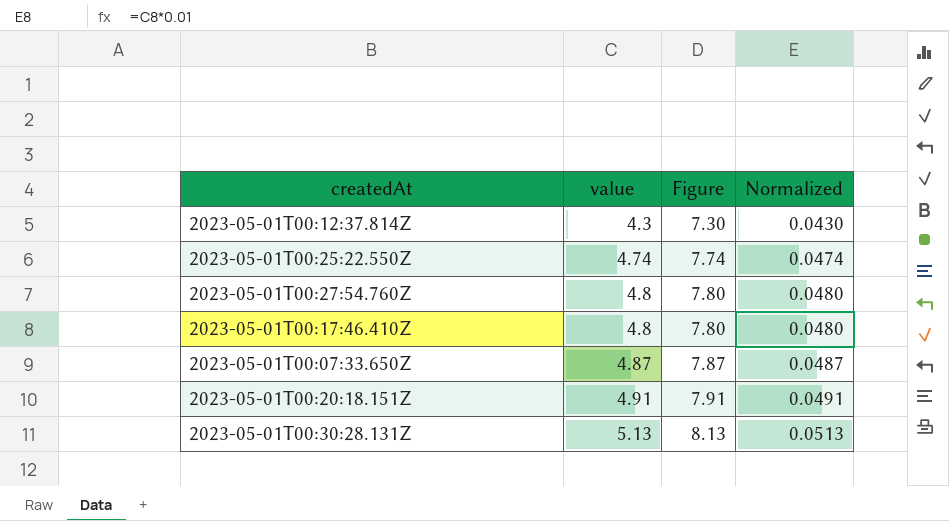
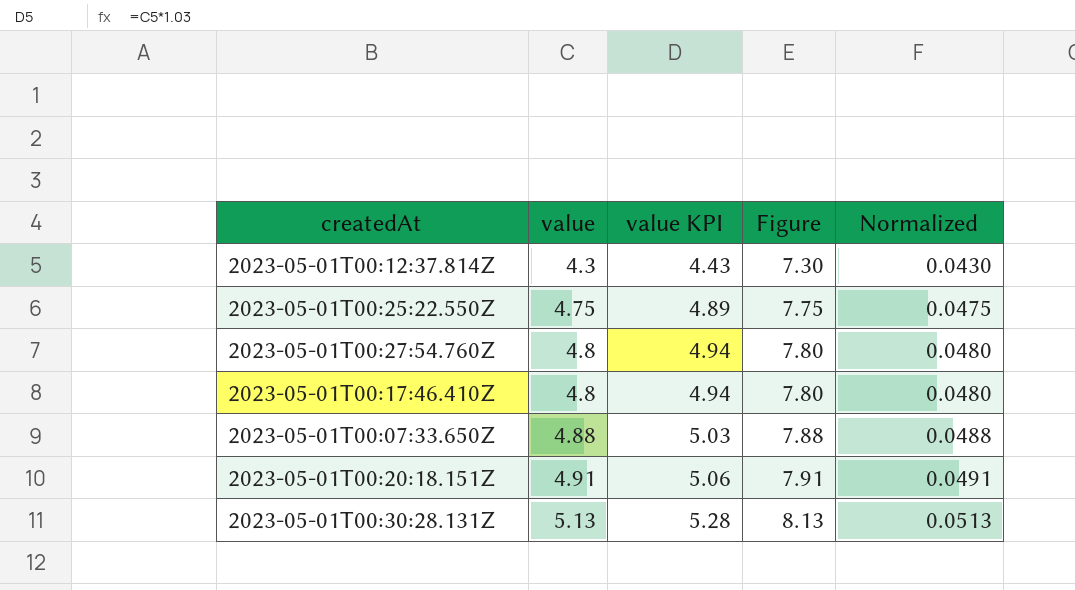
column value KPI | formula: none -> [value] * 1.03
2023-05-01T00:25:22.550Z | value: 4.74 -> 4.75
2023-05-01T00:25:22.550Z | Figure: 7.74 -> 7.75
2023-05-01T00:25:22.550Z | Normalized: 0.0474 -> 0.0475
2023-05-01T00:07:33.650Z | value: 4.87 -> 4.88
2023-05-01T00:07:33.650Z | Figure: 7.87 -> 7.88
2023-05-01T00:07:33.650Z | Normalized: 0.0487 -> 0.0488

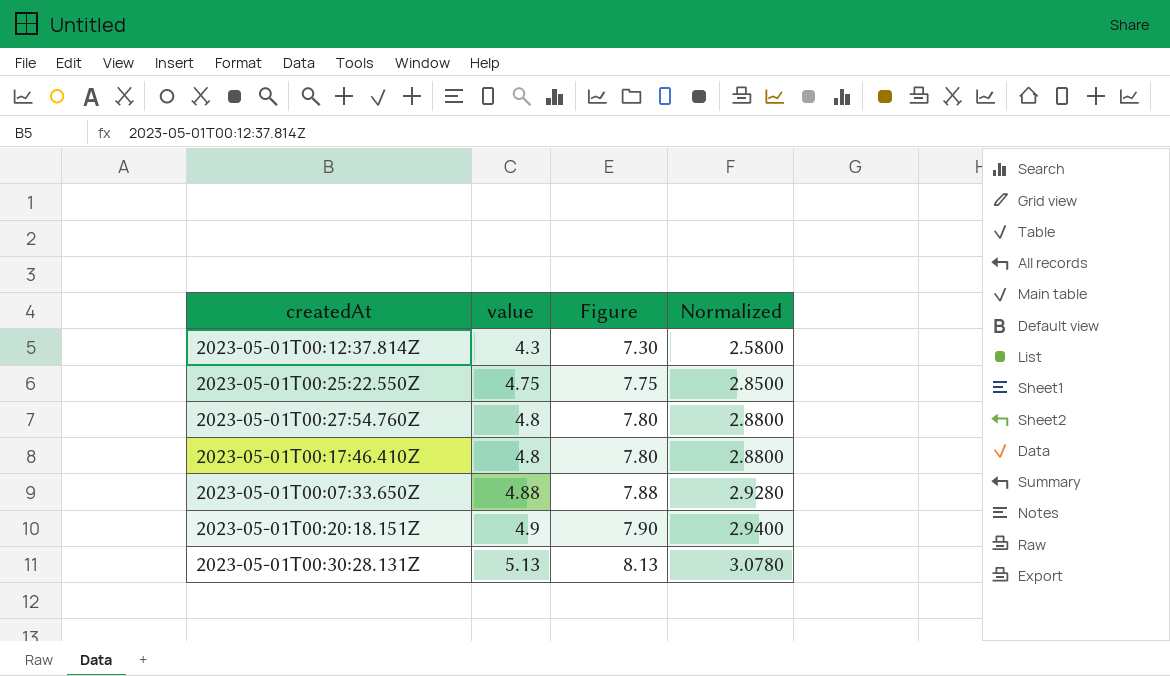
column value KPI | formula: [value] * 1.03 -> none
column Normalized | formula: [value] * 0.01 -> [value] * 0.6
2023-05-01T00:20:18.151Z | value: 4.91 -> 4.9
2023-05-01T00:20:18.151Z | Figure: 7.91 -> 7.90

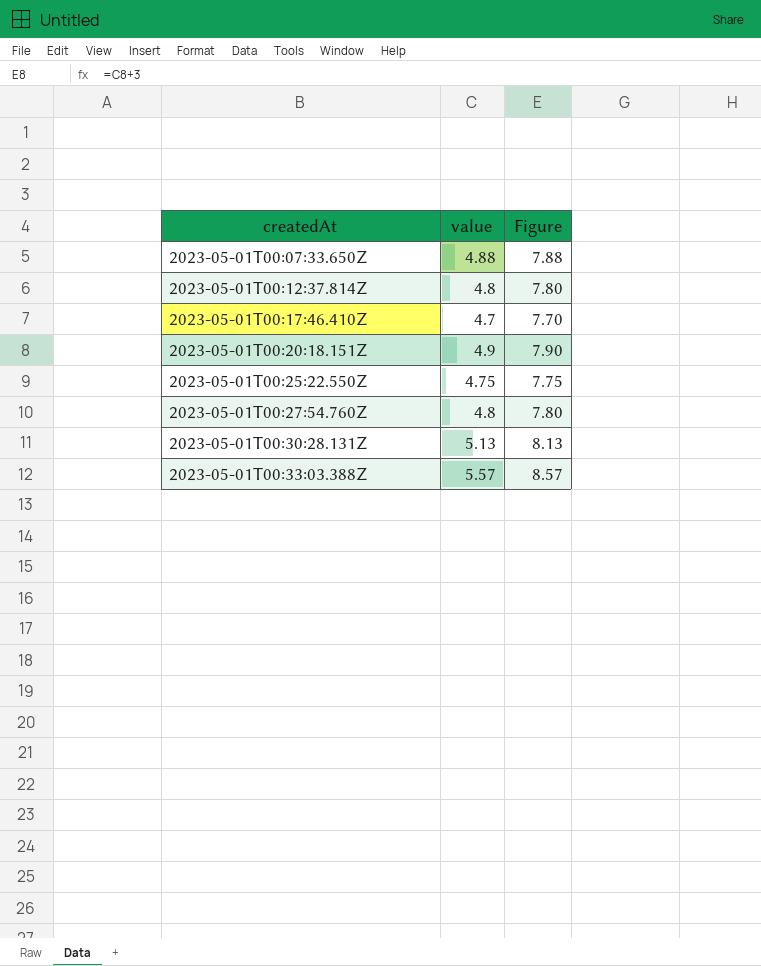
row order: value ascending -> createdAt ascending
column Normalized | formula: [value] * 0.6 -> none
2023-05-01T00:12:37.814Z | value: 4.3 -> 4.8
2023-05-01T00:12:37.814Z | Figure: 7.30 -> 7.80
2023-05-01T00:17:46.410Z | value: 4.8 -> 4.7
2023-05-01T00:17:46.410Z | Figure: 7.80 -> 7.70
row 2023-05-01T00:33:03.388Z: none -> 5.57 | 8.57

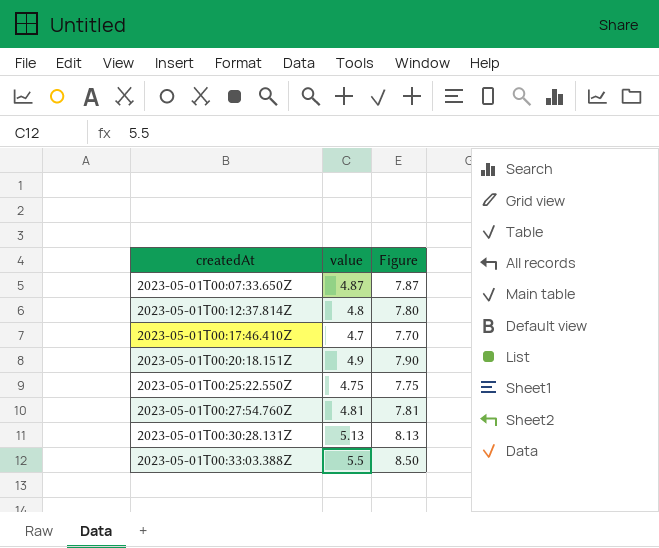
2023-05-01T00:07:33.650Z | value: 4.88 -> 4.87
2023-05-01T00:07:33.650Z | Figure: 7.88 -> 7.87
2023-05-01T00:27:54.760Z | value: 4.8 -> 4.81
2023-05-01T00:27:54.760Z | Figure: 7.80 -> 7.81
2023-05-01T00:33:03.388Z | value: 5.57 -> 5.5
2023-05-01T00:33:03.388Z | Figure: 8.57 -> 8.50

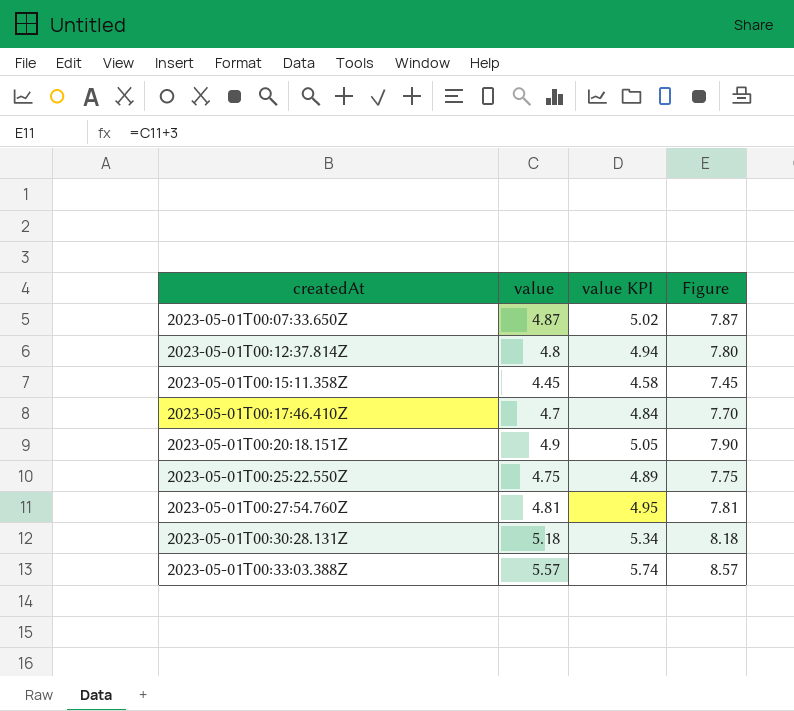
column value KPI | formula: none -> [value] * 1.03
row 2023-05-01T00:15:11.358Z: none -> 4.45 | 4.58 | 7.45
2023-05-01T00:30:28.131Z | value: 5.13 -> 5.18
2023-05-01T00:30:28.131Z | Figure: 8.13 -> 8.18
2023-05-01T00:33:03.388Z | value: 5.5 -> 5.57
2023-05-01T00:33:03.388Z | Figure: 8.50 -> 8.57

